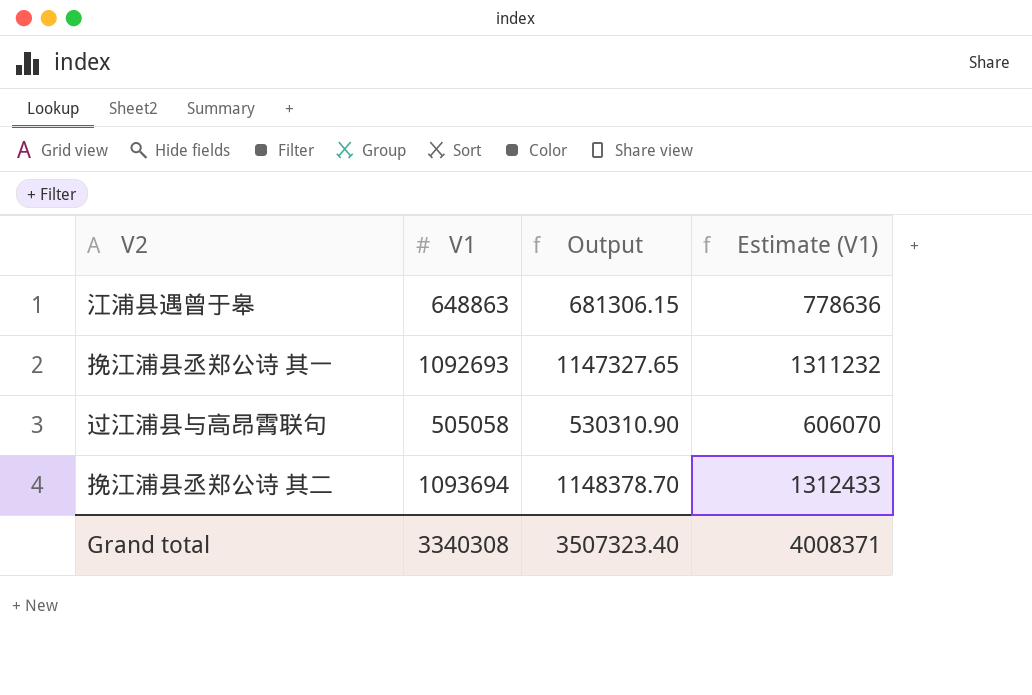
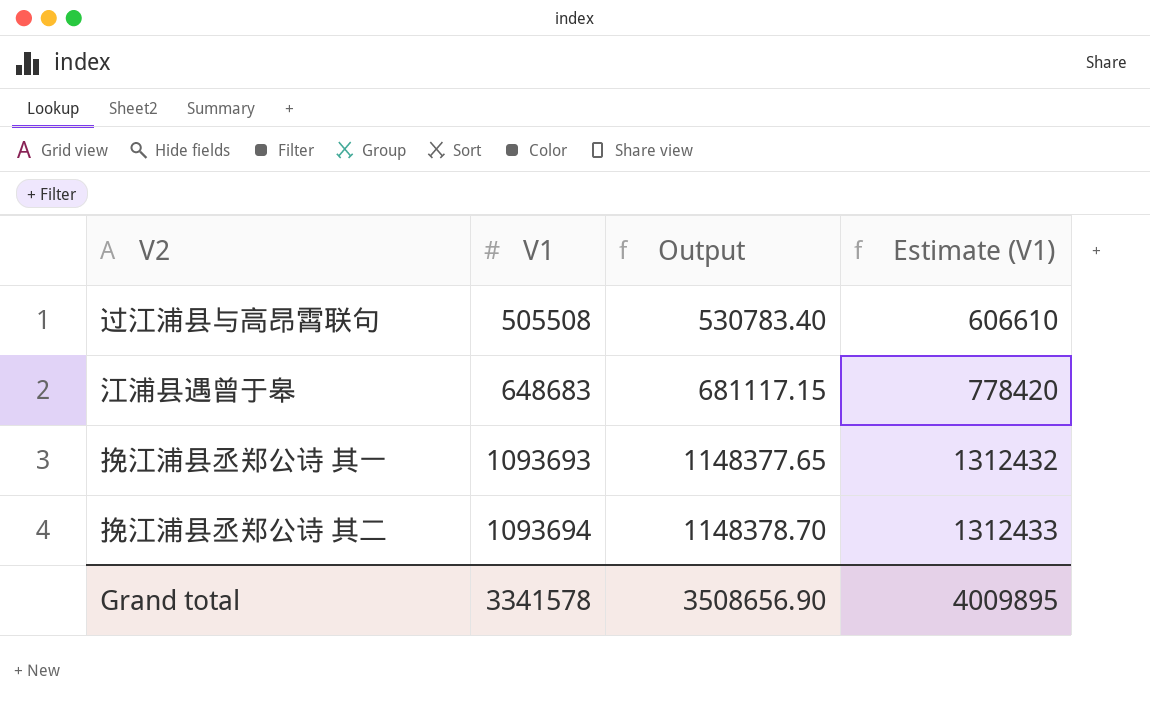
row order: none -> V1 ascending
过江浦县与高昂霄联句 | V1: 505058 -> 505508
过江浦县与高昂霄联句 | Output: 530310.90 -> 530783.40
过江浦县与高昂霄联句 | Estimate (V1): 606070 -> 606610
江浦县遇曾于皋 | V1: 648863 -> 648683
江浦县遇曾于皋 | Output: 681306.15 -> 681117.15
江浦县遇曾于皋 | Estimate (V1): 778636 -> 778420
挽江浦县丞郑公诗 其一 | V1: 1092693 -> 1093693
挽江浦县丞郑公诗 其一 | Output: 1147327.65 -> 1148377.65
挽江浦县丞郑公诗 其一 | Estimate (V1): 1311232 -> 1312432
Grand total | V1: 3340308 -> 3341578
Grand total | Output: 3507323.40 -> 3508656.90
Grand total | Estimate (V1): 4008371 -> 4009895

